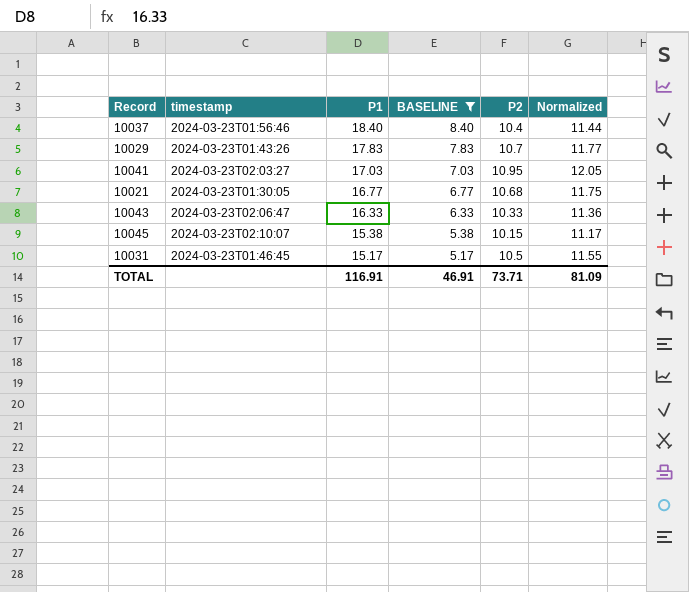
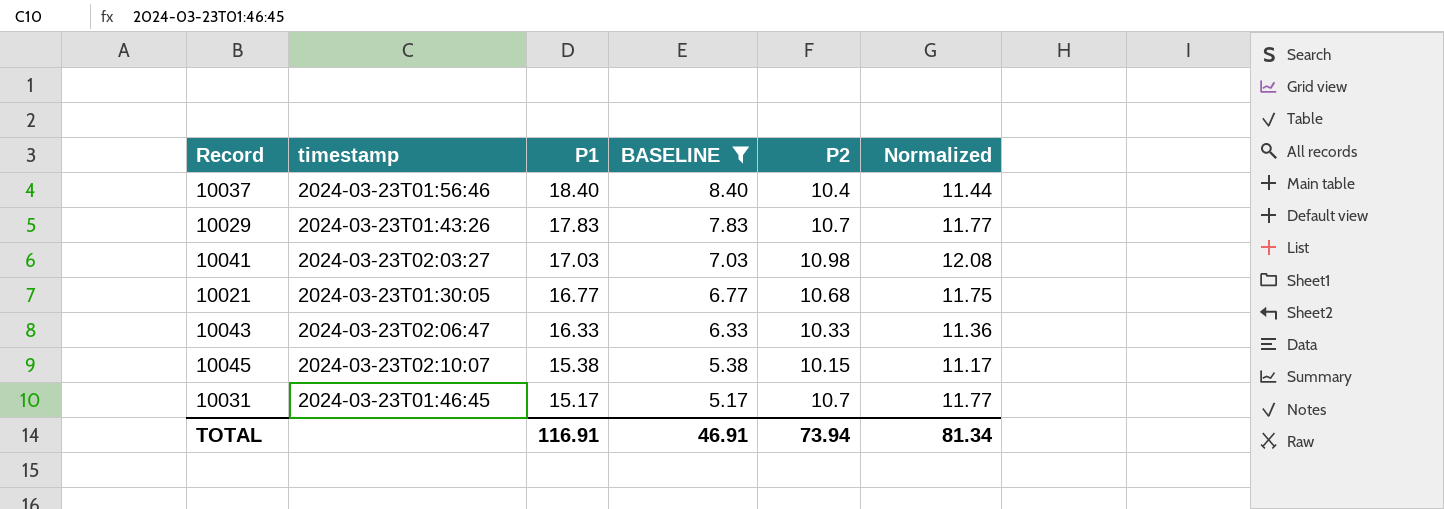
10041 | P2: 10.95 -> 10.98
10041 | Normalized: 12.05 -> 12.08
10031 | P2: 10.5 -> 10.7
10031 | Normalized: 11.55 -> 11.77
TOTAL | P2: 73.71 -> 73.94
TOTAL | Normalized: 81.09 -> 81.34

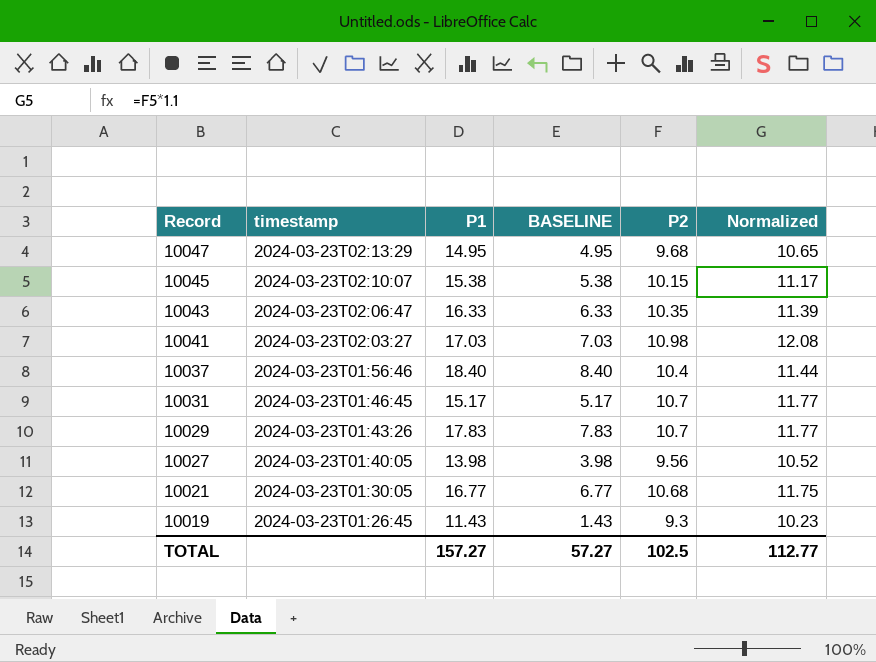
filter: BASELINE >= 5.17 -> none
row order: P1 descending -> Record descending
10043 | P2: 10.33 -> 10.35
10043 | Normalized: 11.36 -> 11.39
TOTAL | P1: 116.91 -> 157.27
TOTAL | BASELINE: 46.91 -> 57.27
TOTAL | P2: 73.94 -> 102.5
TOTAL | Normalized: 81.34 -> 112.77

